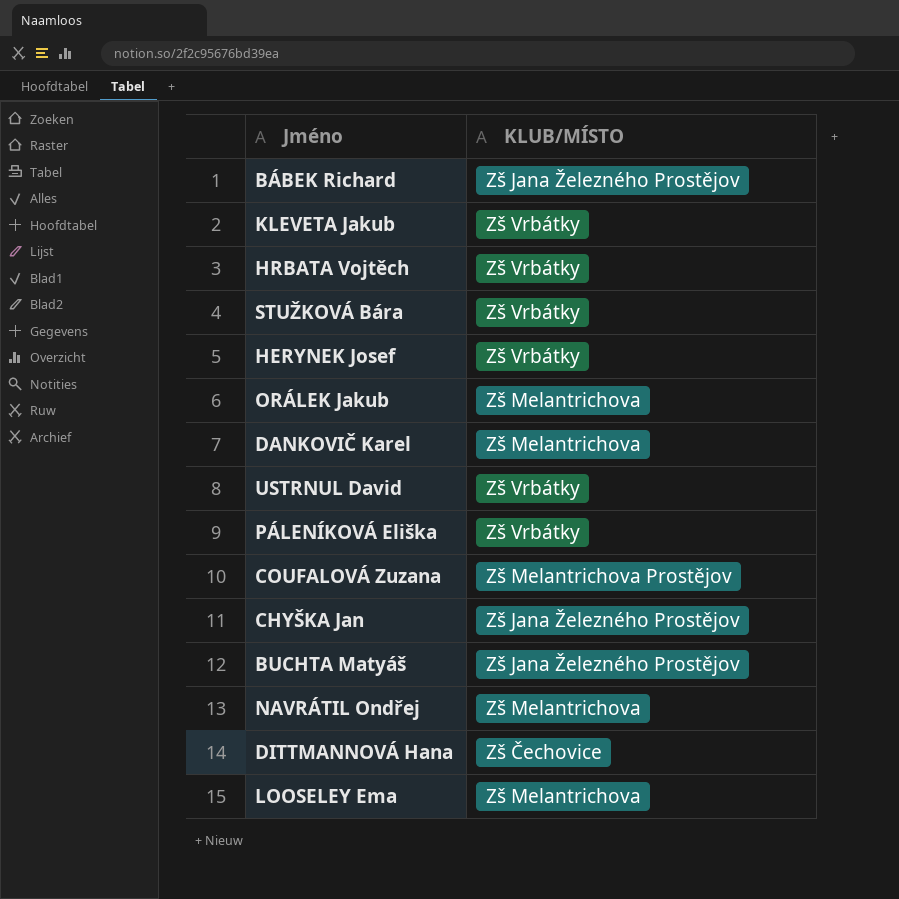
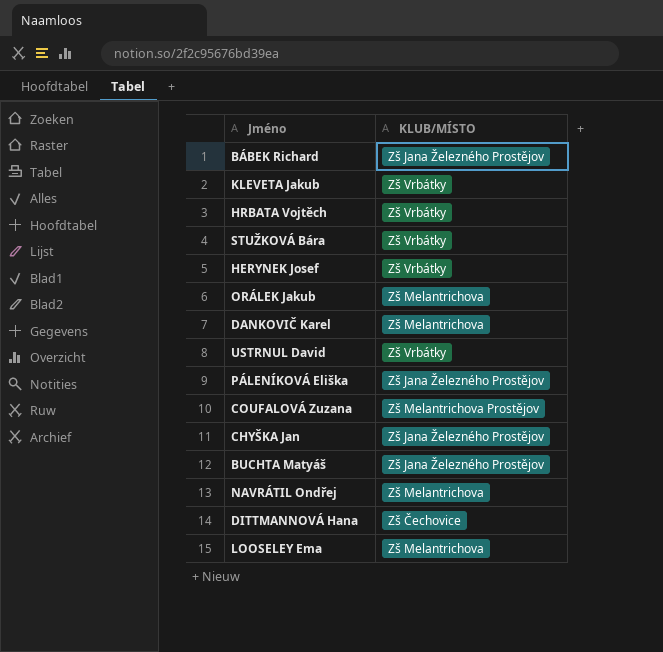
PÁLENÍKOVÁ Eliška | KLUB/MÍSTO: Zš Vrbátky -> Zš Jana Železného Prostějov

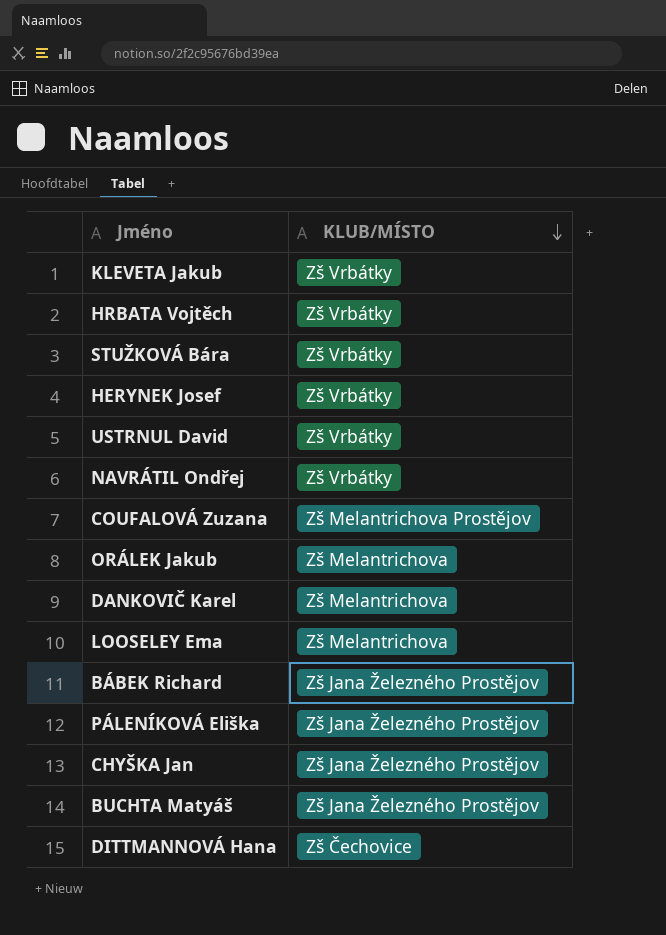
row order: none -> KLUB/MÍSTO descending
NAVRÁTIL Ondřej | KLUB/MÍSTO: Zš Melantrichova -> Zš Vrbátky

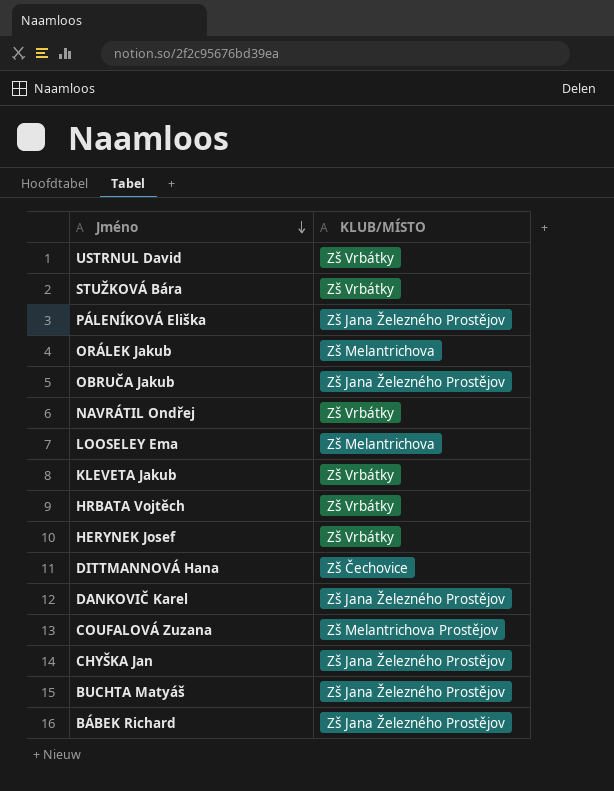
row order: KLUB/MÍSTO descending -> Jméno descending
row OBRUČA Jakub: none -> Zš Jana Železného Prostějov
DANKOVIČ Karel | KLUB/MÍSTO: Zš Melantrichova -> Zš Jana Železného Prostějov

